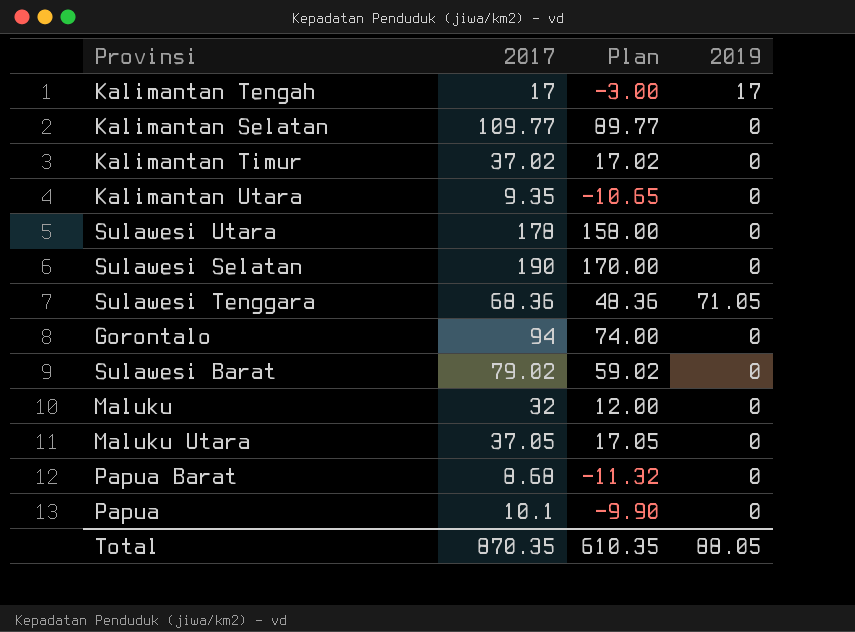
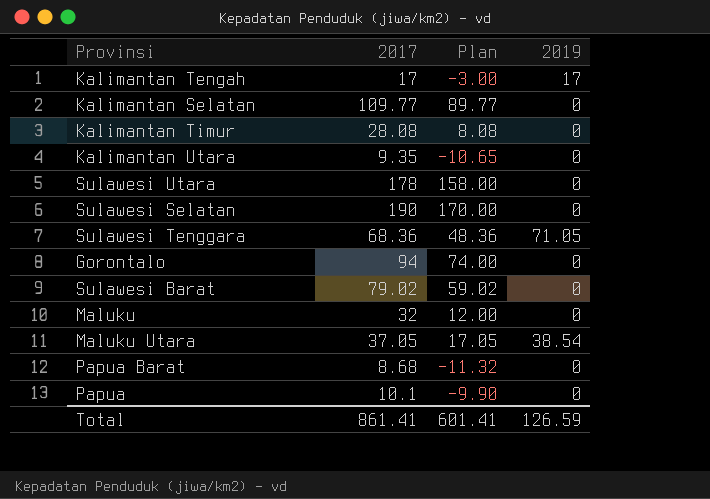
Kalimantan Timur | 2017: 37.02 -> 28.08
Kalimantan Timur | Plan: 17.02 -> 8.08
Maluku Utara | 2019: 0 -> 38.54
Total | 2017: 870.35 -> 861.41
Total | Plan: 610.35 -> 601.41
Total | 2019: 88.05 -> 126.59

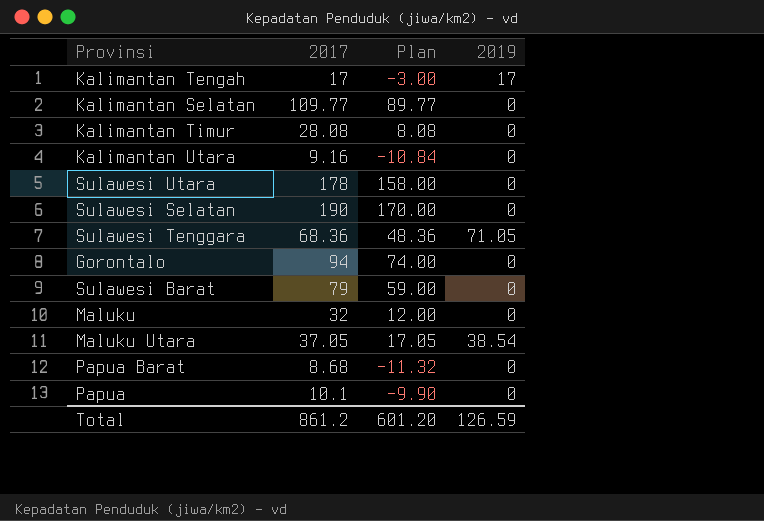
Kalimantan Utara | 2017: 9.35 -> 9.16
Kalimantan Utara | Plan: -10.65 -> -10.84
Sulawesi Barat | 2017: 79.02 -> 79
Sulawesi Barat | Plan: 59.02 -> 59.00
Total | 2017: 861.41 -> 861.2
Total | Plan: 601.41 -> 601.20

